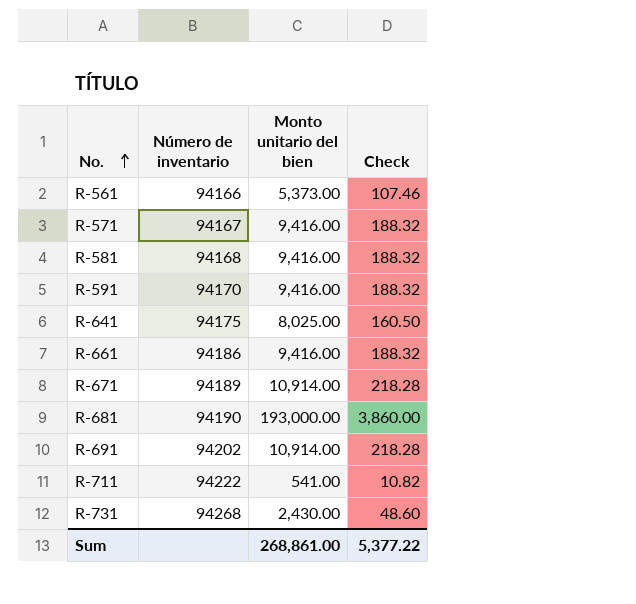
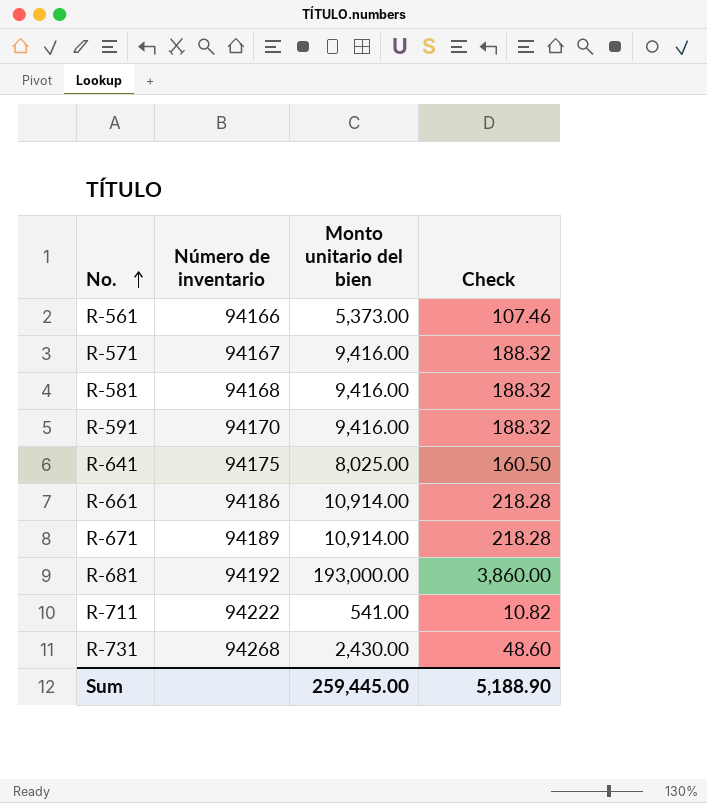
row R-691: 94202 | 10,914.00 | 218.28 -> none
R-661 | Monto unitario del bien: 9,416.00 -> 10,914.00
R-661 | Check: 188.32 -> 218.28
R-681 | Número de inventario: 94190 -> 94192
Sum | Monto unitario del bien: 268,861.00 -> 259,445.00
Sum | Check: 5,377.22 -> 5,188.90

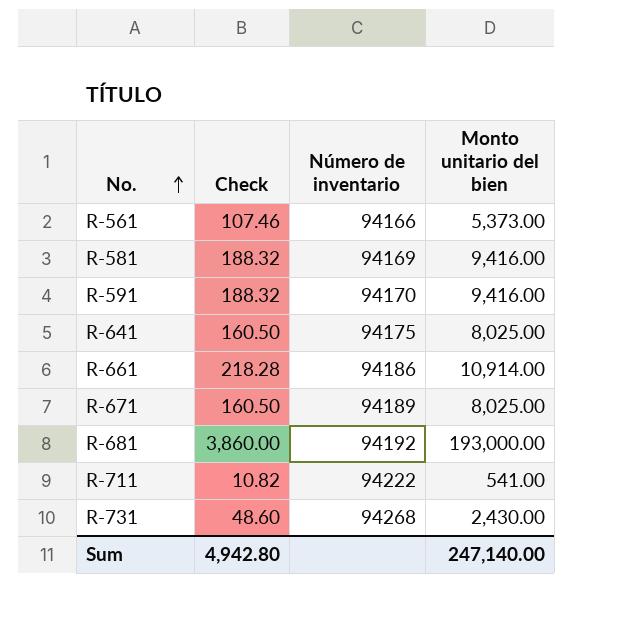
column Check | position: 4 -> 2
row R-571: 94167 | 9,416.00 | 188.32 -> none
R-581 | Número de inventario: 94168 -> 94169
R-671 | Check: 218.28 -> 160.50
R-671 | Monto unitario del bien: 10,914.00 -> 8,025.00
Sum | Check: 5,188.90 -> 4,942.80
Sum | Monto unitario del bien: 259,445.00 -> 247,140.00

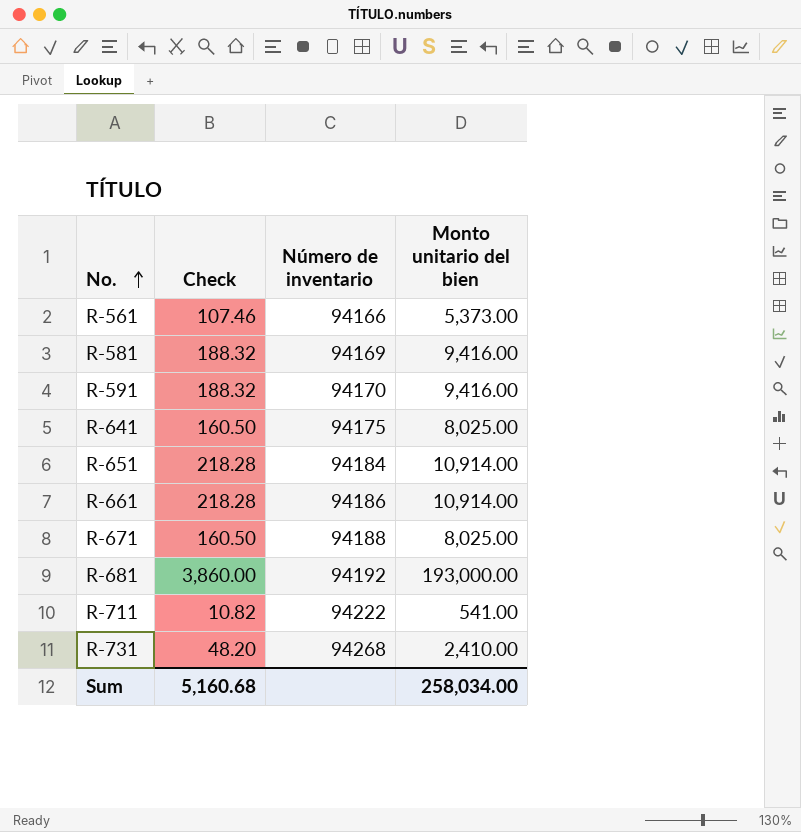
row R-651: none -> 218.28 | 94184 | 10,914.00
R-671 | Número de inventario: 94189 -> 94188
R-731 | Check: 48.60 -> 48.20
R-731 | Monto unitario del bien: 2,430.00 -> 2,410.00
Sum | Check: 4,942.80 -> 5,160.68
Sum | Monto unitario del bien: 247,140.00 -> 258,034.00

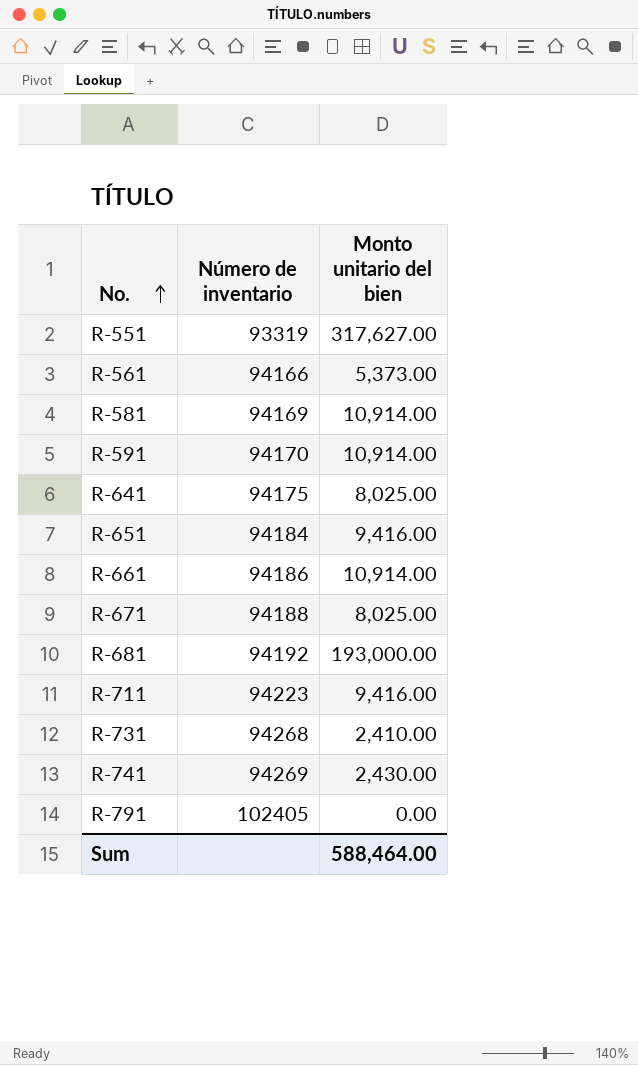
column Check | formula: [Monto unitario del bien] * 0.02 -> none
row R-551: none -> 93319 | 317,627.00
R-581 | Monto unitario del bien: 9,416.00 -> 10,914.00
R-591 | Monto unitario del bien: 9,416.00 -> 10,914.00
R-651 | Monto unitario del bien: 10,914.00 -> 9,416.00
R-711 | Número de inventario: 94222 -> 94223
R-711 | Monto unitario del bien: 541.00 -> 9,416.00
row R-741: none -> 94269 | 2,430.00
row R-791: none -> 102405 | 0.00
Sum | Monto unitario del bien: 258,034.00 -> 588,464.00

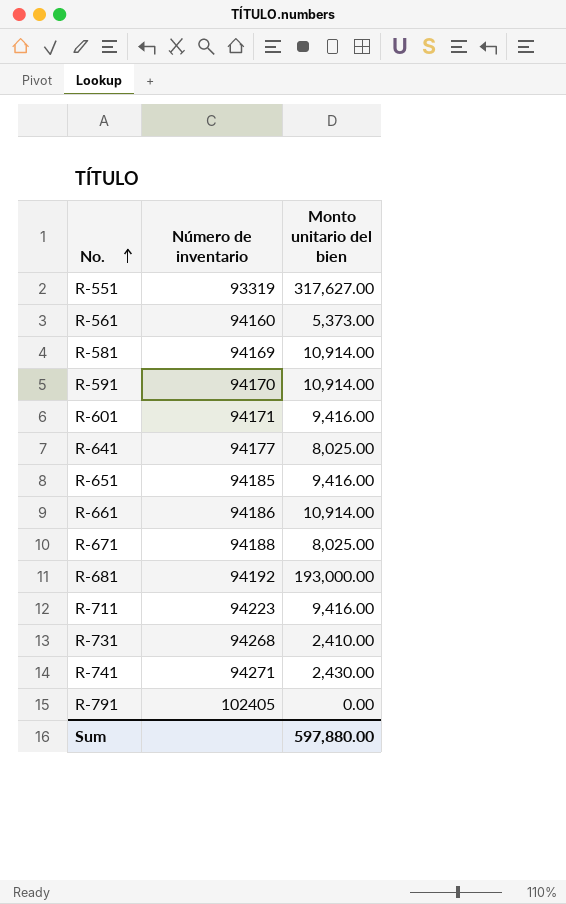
R-561 | Número de inventario: 94166 -> 94160
row R-601: none -> 94171 | 9,416.00
R-641 | Número de inventario: 94175 -> 94177
R-651 | Número de inventario: 94184 -> 94185
R-741 | Número de inventario: 94269 -> 94271
Sum | Monto unitario del bien: 588,464.00 -> 597,880.00

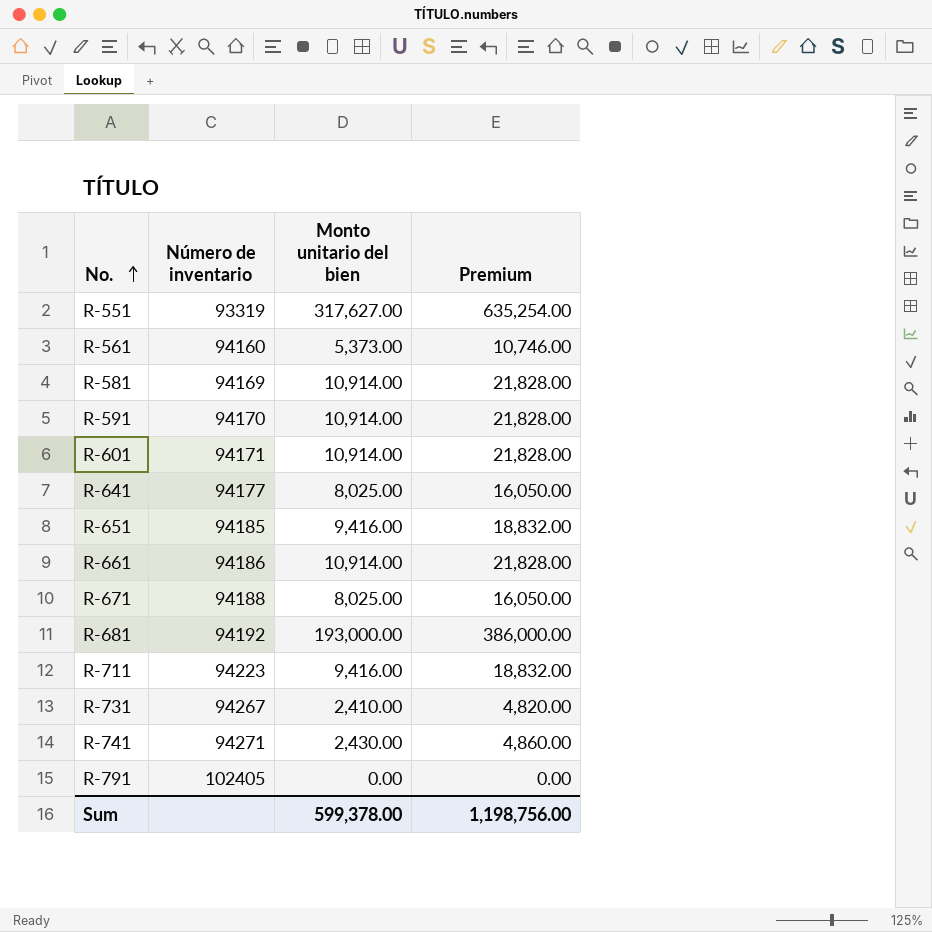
column Premium | formula: none -> [Monto unitario del bien] * 2
R-601 | Monto unitario del bien: 9,416.00 -> 10,914.00
R-731 | Número de inventario: 94268 -> 94267
Sum | Monto unitario del bien: 597,880.00 -> 599,378.00

